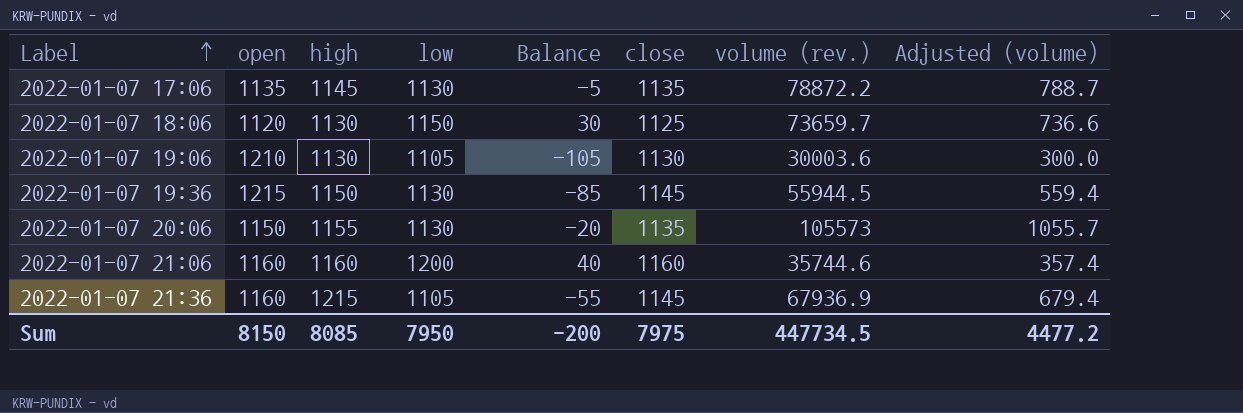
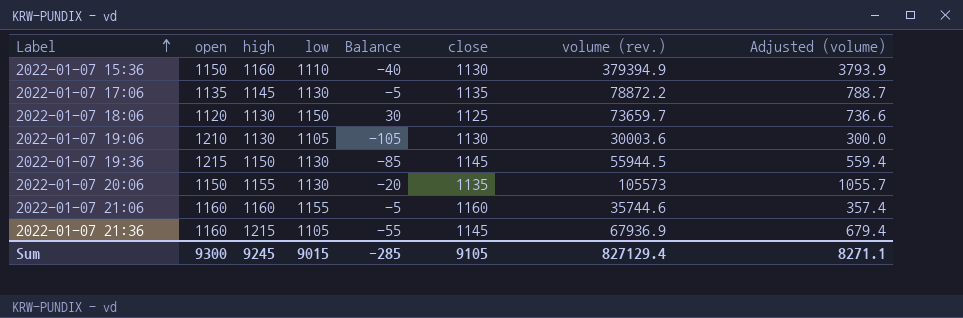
row 2022-01-07 15:36: none -> 1150 | 1160 | 1110 | -40 | 1130 | 379394.9 | 3793.9
2022-01-07 21:06 | low: 1200 -> 1155
2022-01-07 21:06 | Balance: 40 -> -5
Sum | open: 8150 -> 9300
Sum | high: 8085 -> 9245
Sum | low: 7950 -> 9015
Sum | Balance: -200 -> -285
Sum | close: 7975 -> 9105
Sum | volume (rev.): 447734.5 -> 827129.4
Sum | Adjusted (volume): 4477.2 -> 8271.1

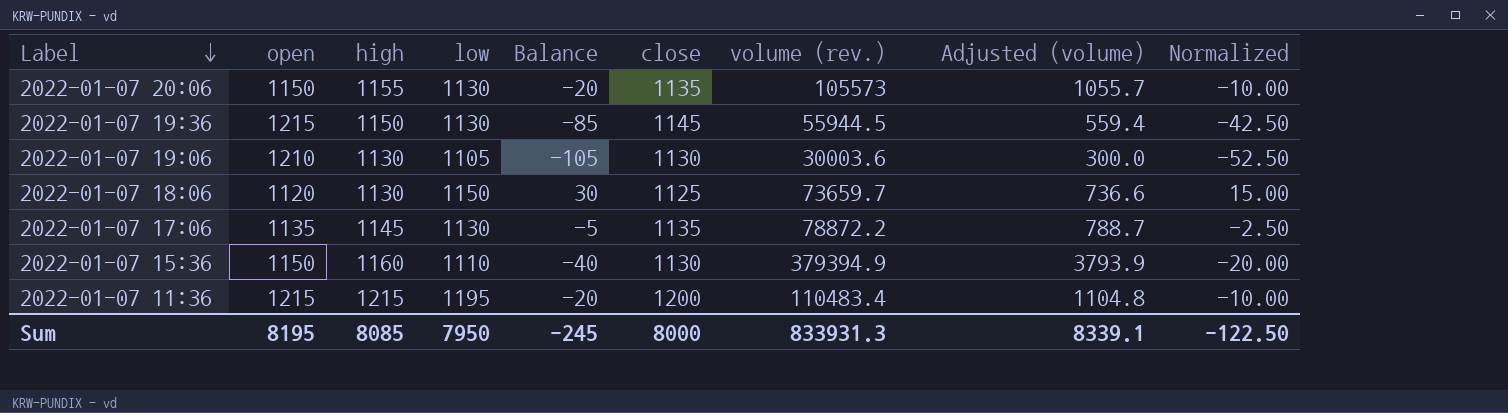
row order: Label ascending -> Label descending
column Normalized | formula: none -> [Balance] * 0.5
row 2022-01-07 21:06: 1160 | 1160 | 1155 | -5 | 1160 | 35744.6 | 357.4 -> none
row 2022-01-07 21:36: 1160 | 1215 | 1105 | -55 | 1145 | 67936.9 | 679.4 -> none
row 2022-01-07 11:36: none -> 1215 | 1215 | 1195 | -20 | 1200 | 110483.4 | 1104.8 | -10.00
Sum | open: 9300 -> 8195
Sum | high: 9245 -> 8085
Sum | low: 9015 -> 7950
Sum | Balance: -285 -> -245
Sum | close: 9105 -> 8000
Sum | volume (rev.): 827129.4 -> 833931.3
Sum | Adjusted (volume): 8271.1 -> 8339.1

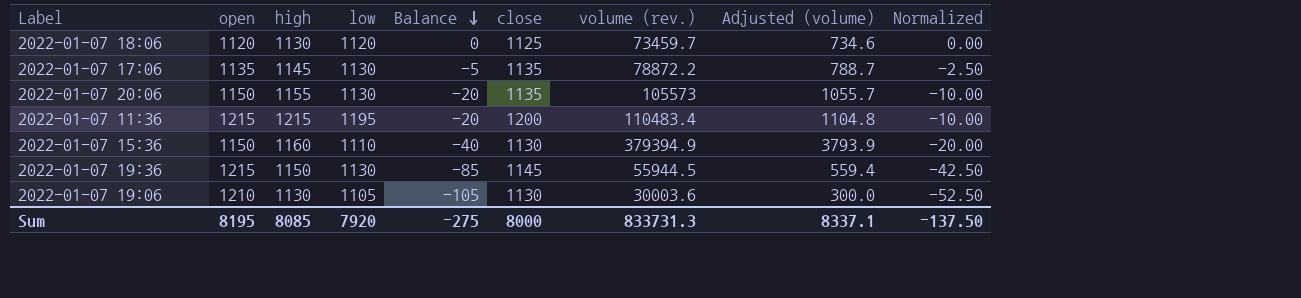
row order: Label descending -> Balance descending
2022-01-07 18:06 | low: 1150 -> 1120
2022-01-07 18:06 | Balance: 30 -> 0
2022-01-07 18:06 | volume (rev.): 73659.7 -> 73459.7
2022-01-07 18:06 | Adjusted (volume): 736.6 -> 734.6
2022-01-07 18:06 | Normalized: 15.00 -> 0.00
Sum | low: 7950 -> 7920
Sum | Balance: -245 -> -275
Sum | volume (rev.): 833931.3 -> 833731.3
Sum | Adjusted (volume): 8339.1 -> 8337.1
Sum | Normalized: -122.50 -> -137.50

